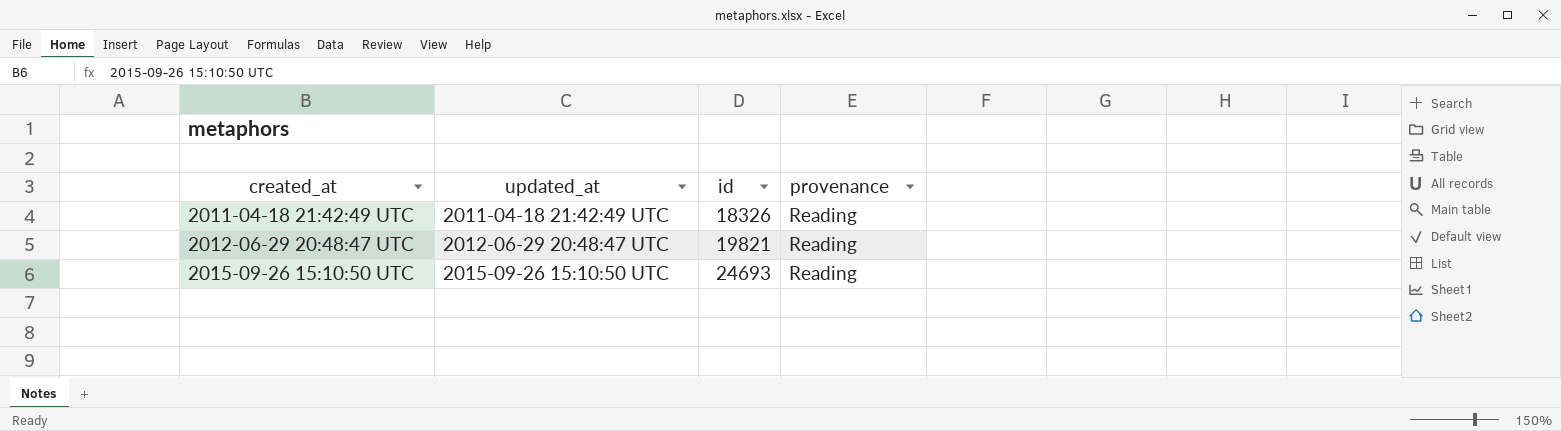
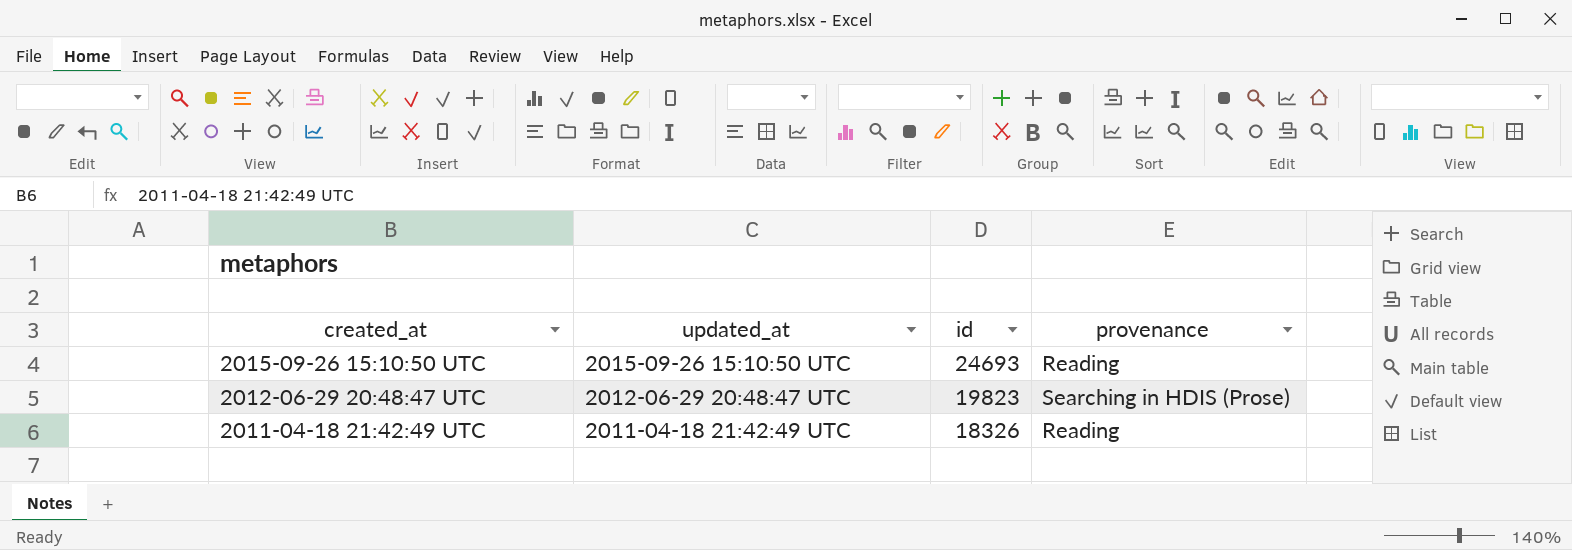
row order: created_at ascending -> created_at descending
2012-06-29 20:48:47 UTC | id: 19821 -> 19823
2012-06-29 20:48:47 UTC | provenance: Reading -> Searching in HDIS (Prose)

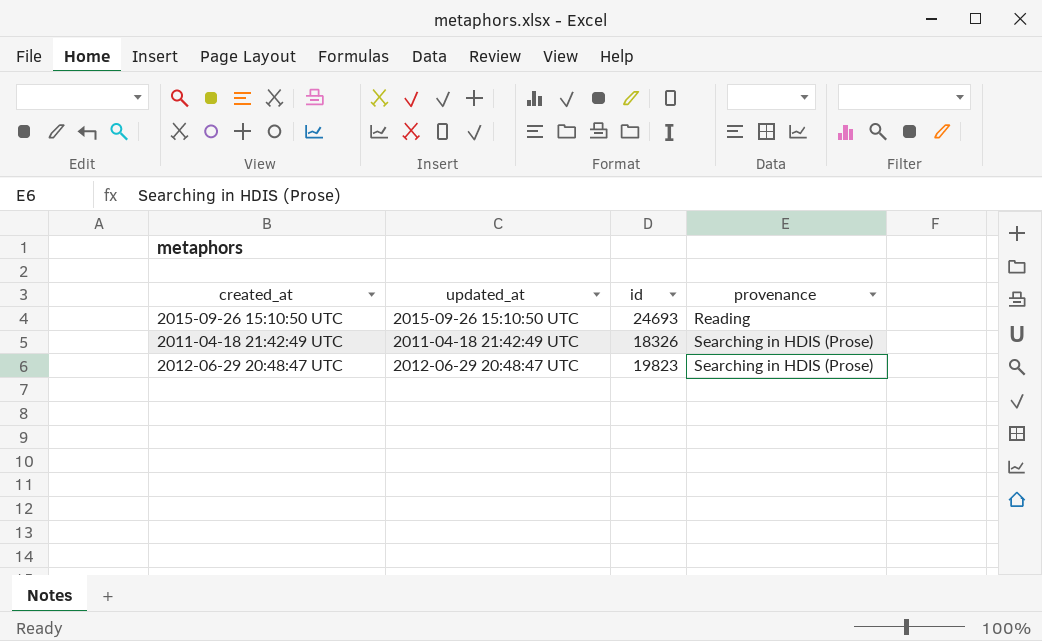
row order: created_at descending -> provenance ascending
2011-04-18 21:42:49 UTC | provenance: Reading -> Searching in HDIS (Prose)

